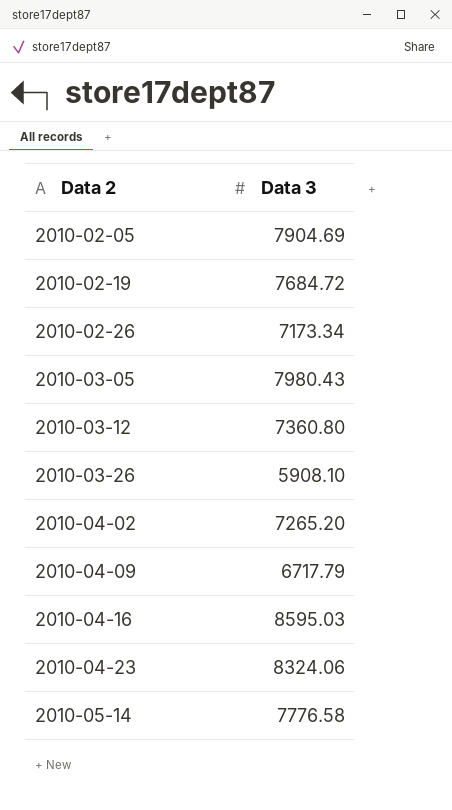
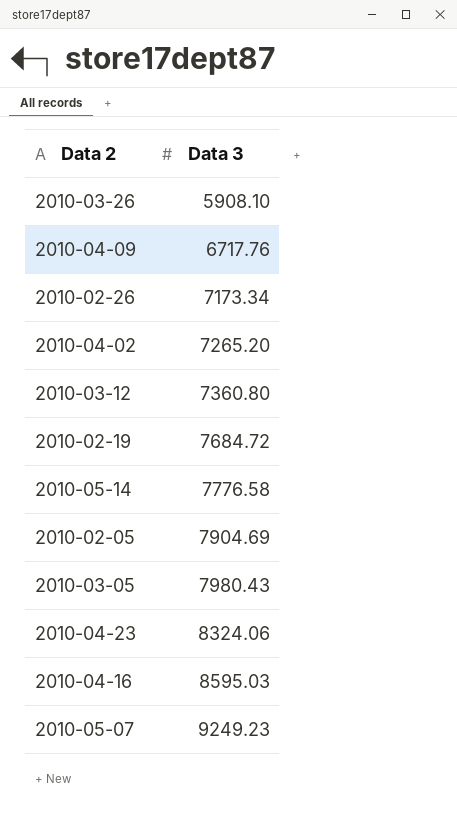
row order: Data 2 ascending -> Data 3 ascending
2010-04-09 | Data 3: 6717.79 -> 6717.76
row 2010-05-07: none -> 9249.23

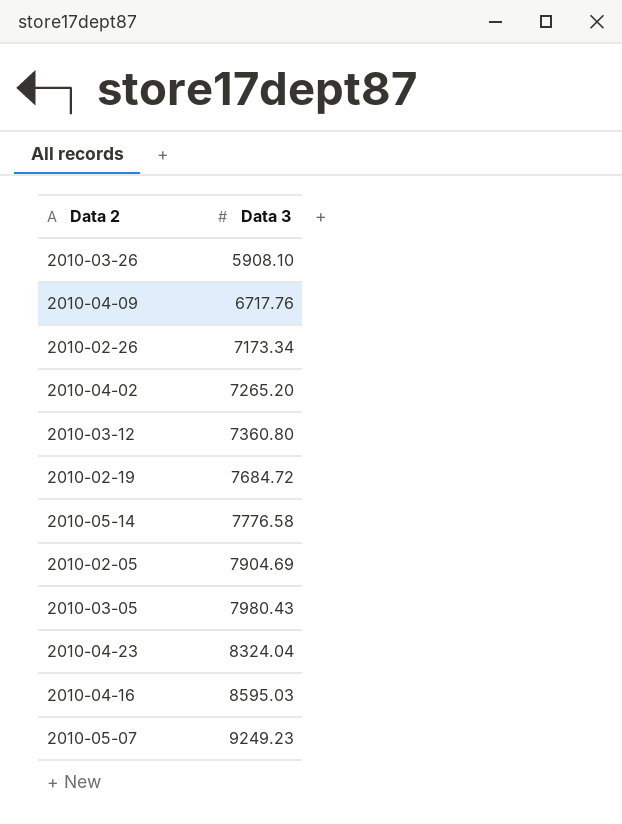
2010-04-23 | Data 3: 8324.06 -> 8324.04

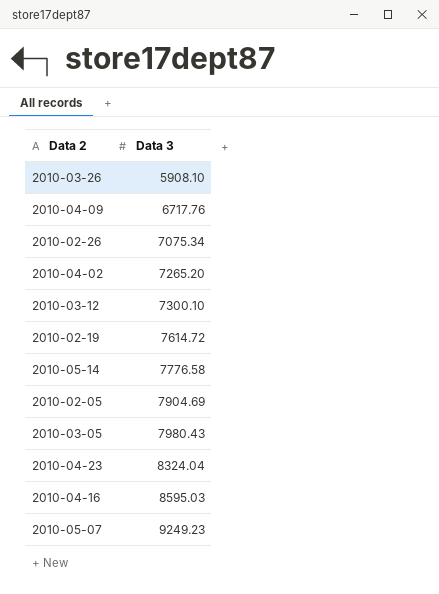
2010-02-26 | Data 3: 7173.34 -> 7075.34
2010-03-12 | Data 3: 7360.80 -> 7300.10
2010-02-19 | Data 3: 7684.72 -> 7614.72

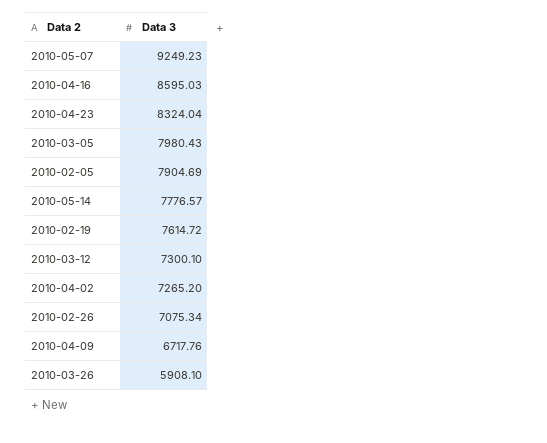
row order: Data 3 ascending -> Data 3 descending
2010-05-14 | Data 3: 7776.58 -> 7776.57

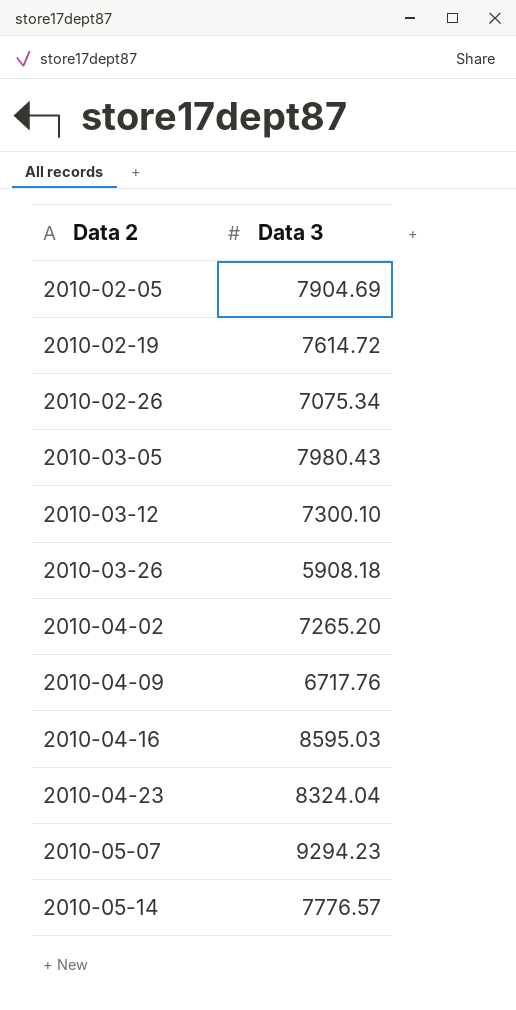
row order: Data 3 descending -> Data 2 ascending
2010-03-26 | Data 3: 5908.10 -> 5908.18
2010-05-07 | Data 3: 9249.23 -> 9294.23

